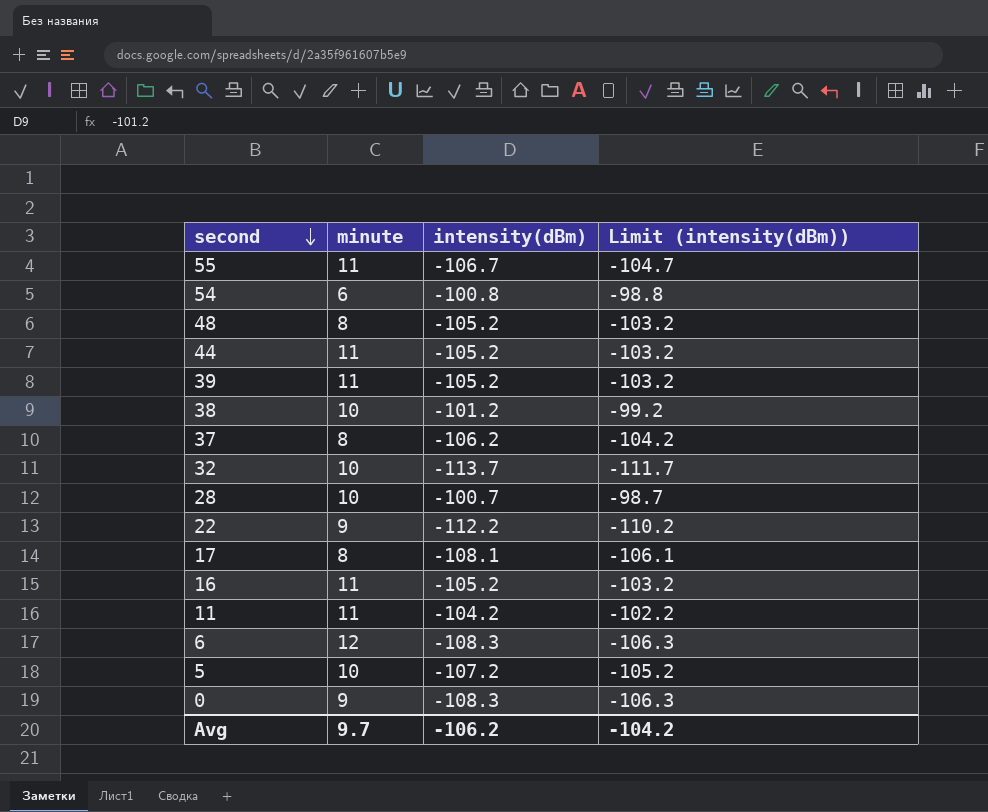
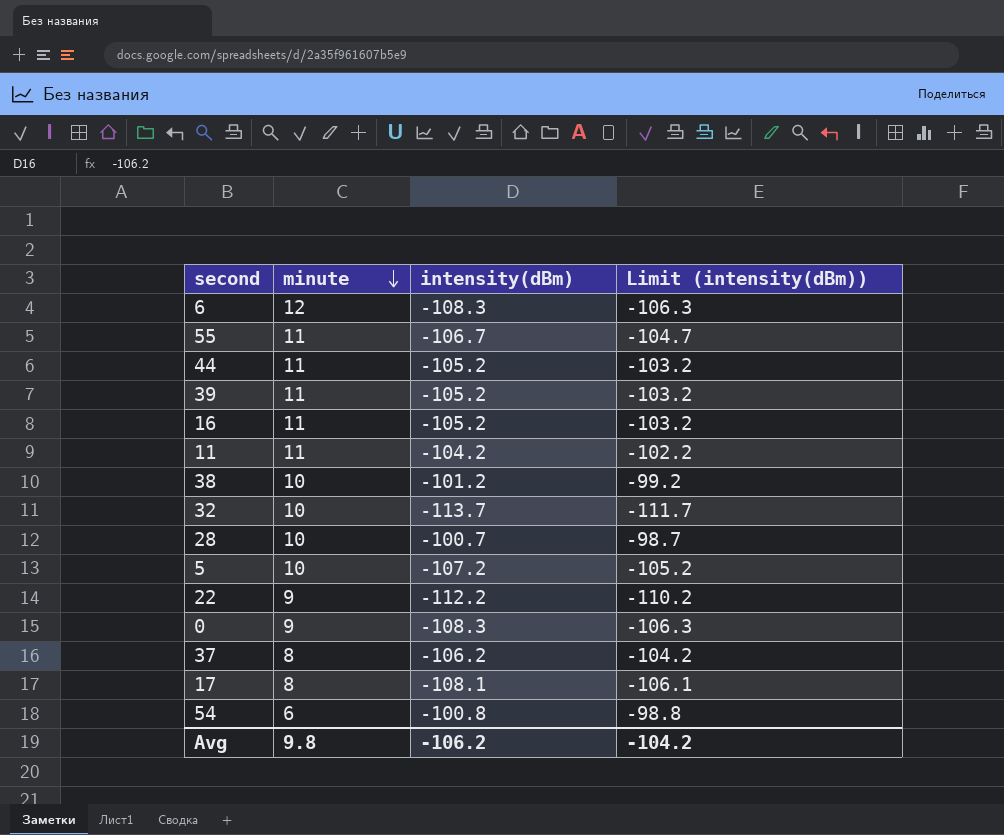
row order: second descending -> minute descending
row 48: 8 | -105.2 | -103.2 -> none
Avg | minute: 9.7 -> 9.8

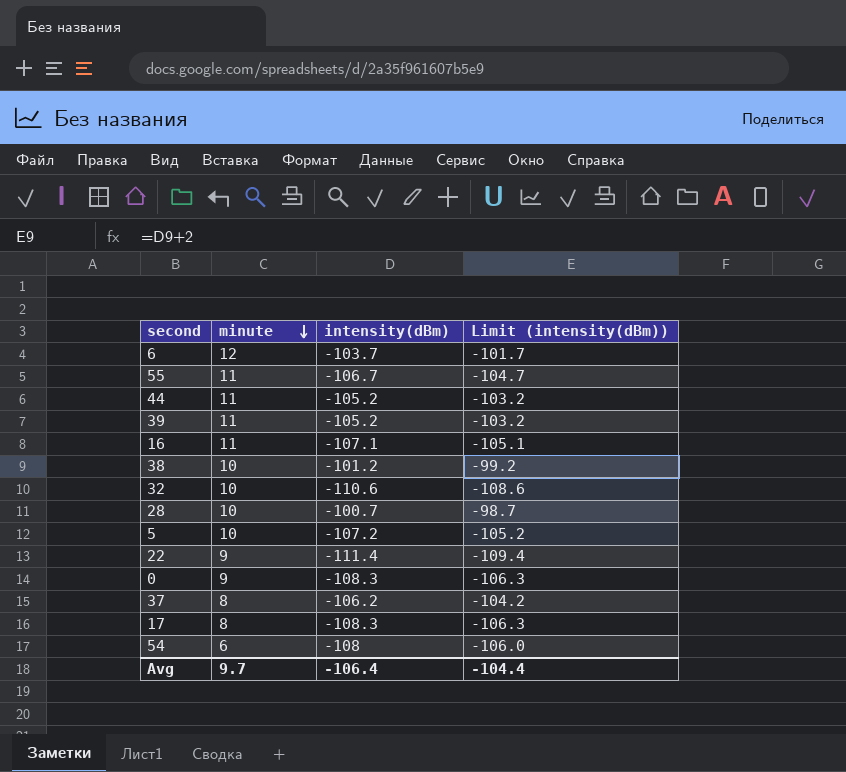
row 11: 11 | -104.2 | -102.2 -> none
6 | intensity(dBm): -108.3 -> -103.7
6 | Limit (intensity(dBm)): -106.3 -> -101.7
16 | intensity(dBm): -105.2 -> -107.1
16 | Limit (intensity(dBm)): -103.2 -> -105.1
32 | intensity(dBm): -113.7 -> -110.6
32 | Limit (intensity(dBm)): -111.7 -> -108.6
22 | intensity(dBm): -112.2 -> -111.4
22 | Limit (intensity(dBm)): -110.2 -> -109.4
17 | intensity(dBm): -108.1 -> -108.3
17 | Limit (intensity(dBm)): -106.1 -> -106.3
54 | intensity(dBm): -100.8 -> -108
54 | Limit (intensity(dBm)): -98.8 -> -106.0
Avg | minute: 9.8 -> 9.7
Avg | intensity(dBm): -106.2 -> -106.4
Avg | Limit (intensity(dBm)): -104.2 -> -104.4

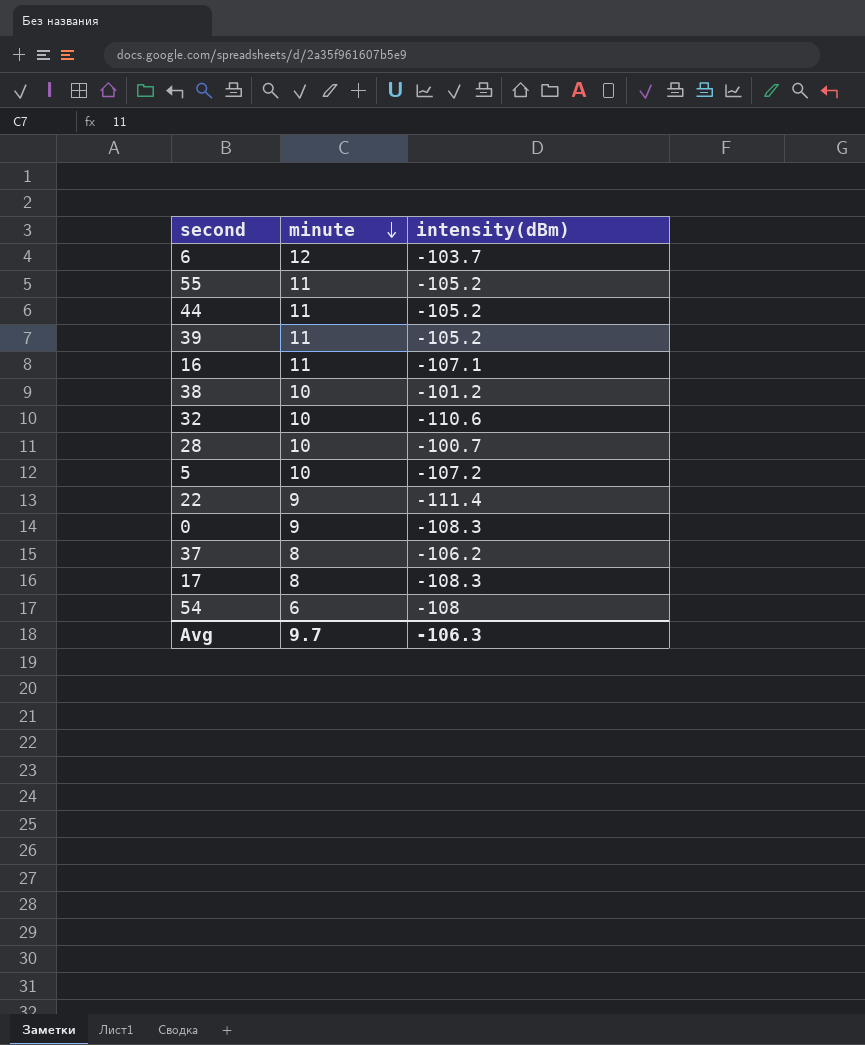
column Limit (intensity(dBm)) | formula: [intensity(dBm)] + 2 -> none
55 | intensity(dBm): -106.7 -> -105.2
Avg | intensity(dBm): -106.4 -> -106.3

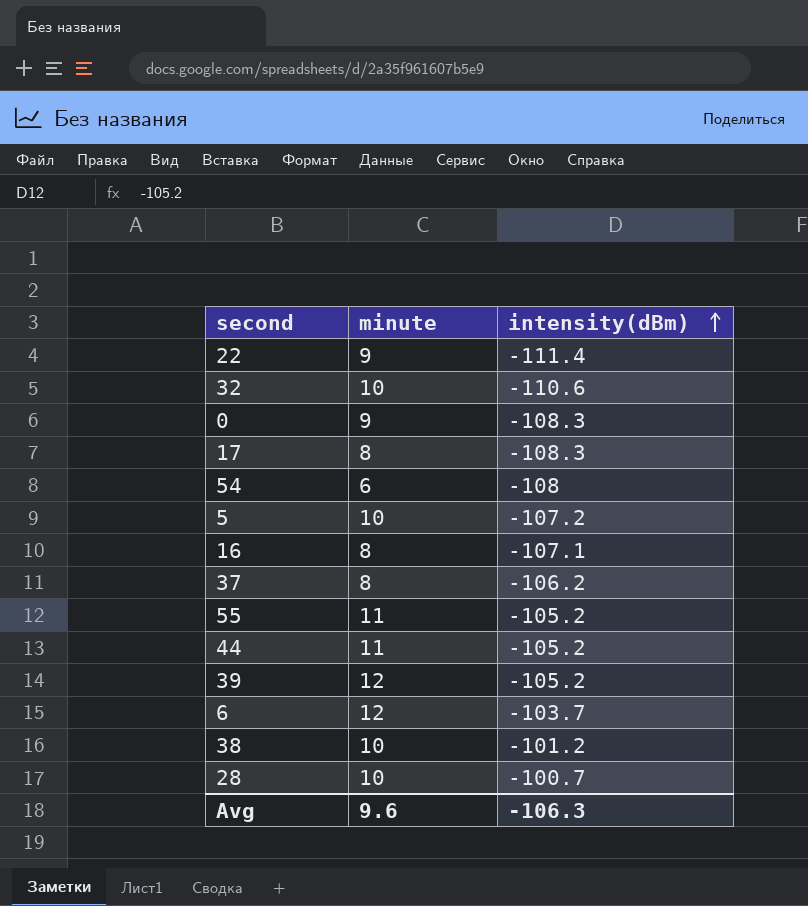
row order: minute descending -> intensity(dBm) ascending
16 | minute: 11 -> 8
39 | minute: 11 -> 12
Avg | minute: 9.7 -> 9.6

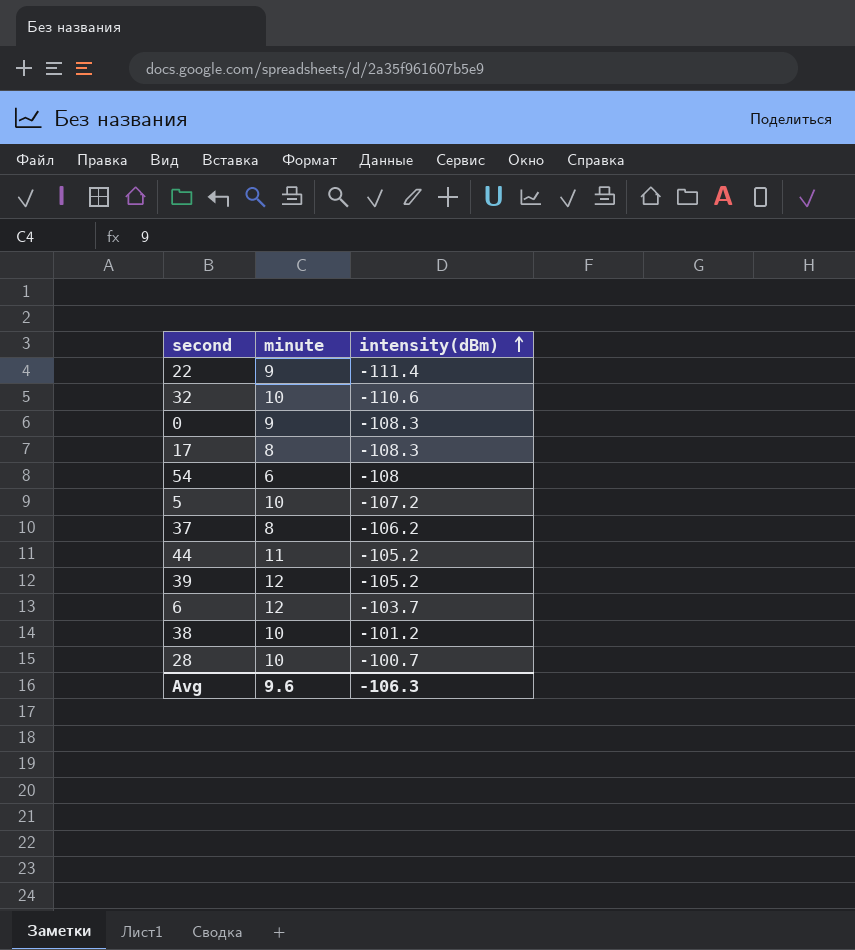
row 16: 8 | -107.1 -> none
row 55: 11 | -105.2 -> none

